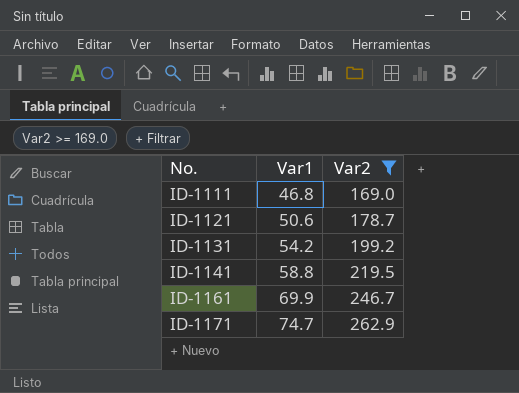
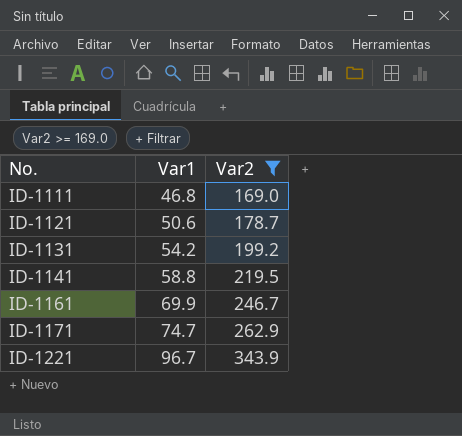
row ID-1221: none -> 96.7 | 343.9

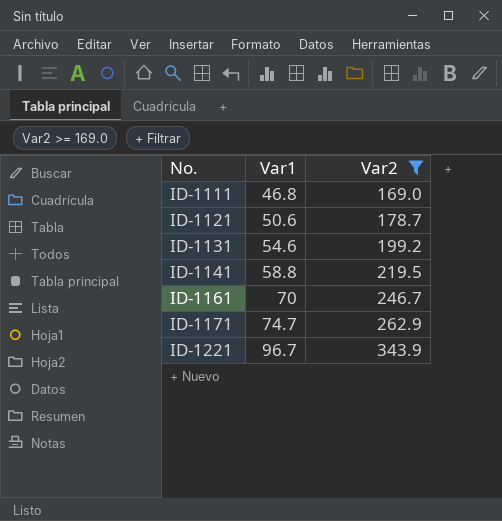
ID-1131 | Var1: 54.2 -> 54.6
ID-1161 | Var1: 69.9 -> 70

